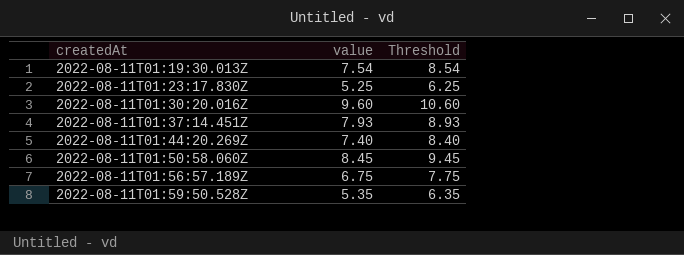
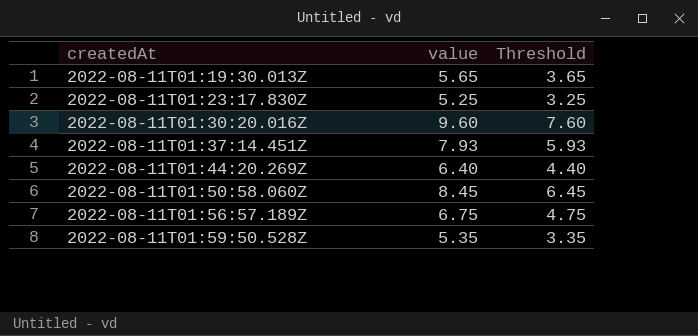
column Threshold | formula: [value] + 1 -> [value] - 2
2022-08-11T01:19:30.013Z | value: 7.54 -> 5.65
2022-08-11T01:44:20.269Z | value: 7.40 -> 6.40

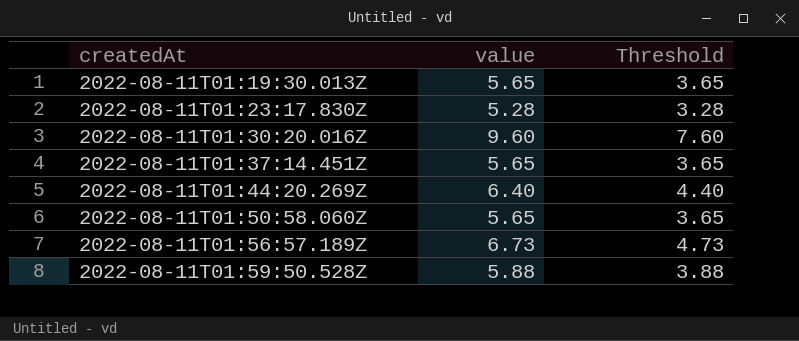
2022-08-11T01:23:17.830Z | value: 5.25 -> 5.28
2022-08-11T01:23:17.830Z | Threshold: 3.25 -> 3.28
2022-08-11T01:37:14.451Z | value: 7.93 -> 5.65
2022-08-11T01:37:14.451Z | Threshold: 5.93 -> 3.65
2022-08-11T01:50:58.060Z | value: 8.45 -> 5.65
2022-08-11T01:50:58.060Z | Threshold: 6.45 -> 3.65
2022-08-11T01:56:57.189Z | value: 6.75 -> 6.73
2022-08-11T01:56:57.189Z | Threshold: 4.75 -> 4.73
2022-08-11T01:59:50.528Z | value: 5.35 -> 5.88
2022-08-11T01:59:50.528Z | Threshold: 3.35 -> 3.88

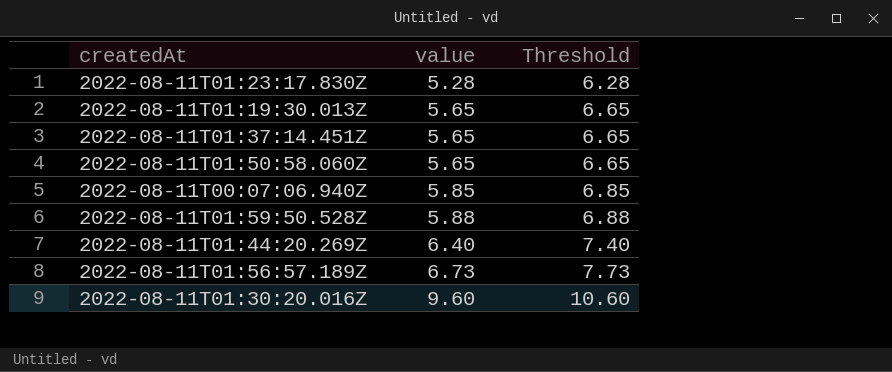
row order: createdAt ascending -> value ascending
column Threshold | formula: [value] - 2 -> [value] + 1
row 2022-08-11T00:07:06.940Z: none -> 5.85 | 6.85

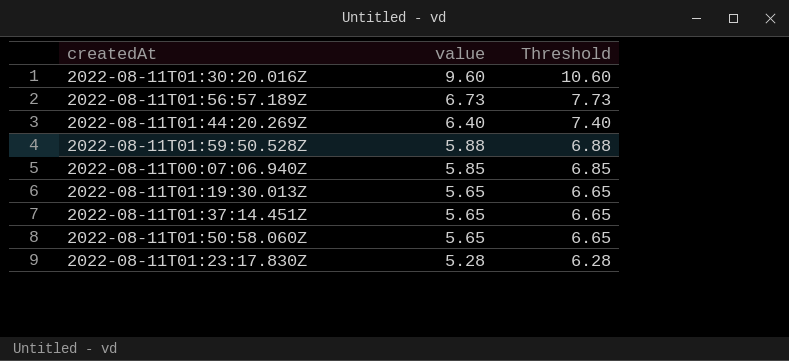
row order: value ascending -> value descending

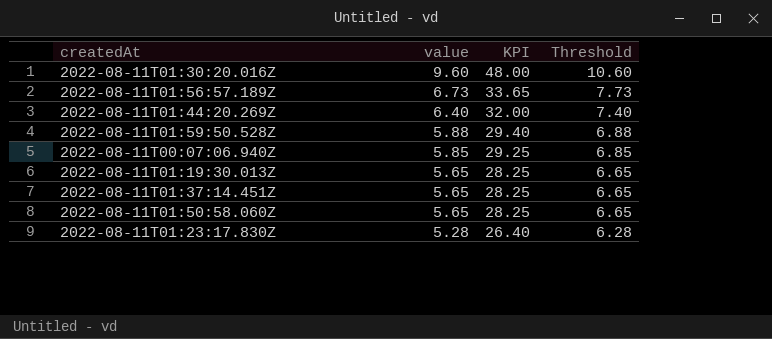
column KPI | formula: none -> [value] * 5

